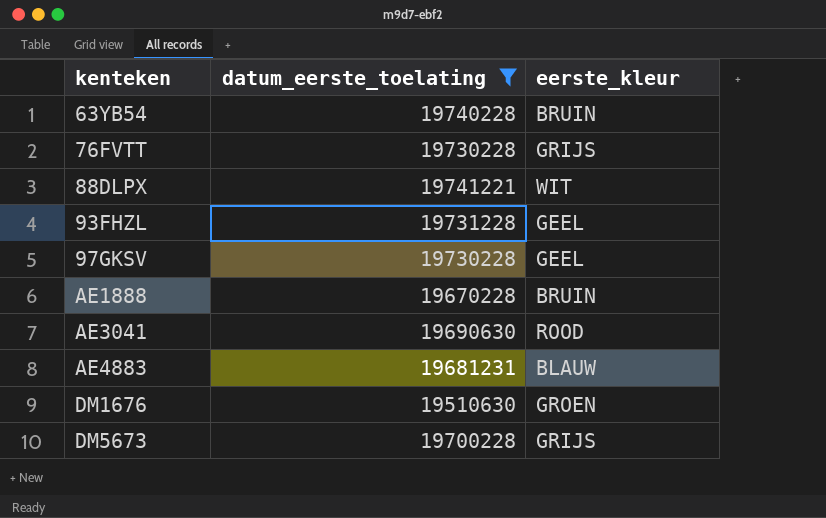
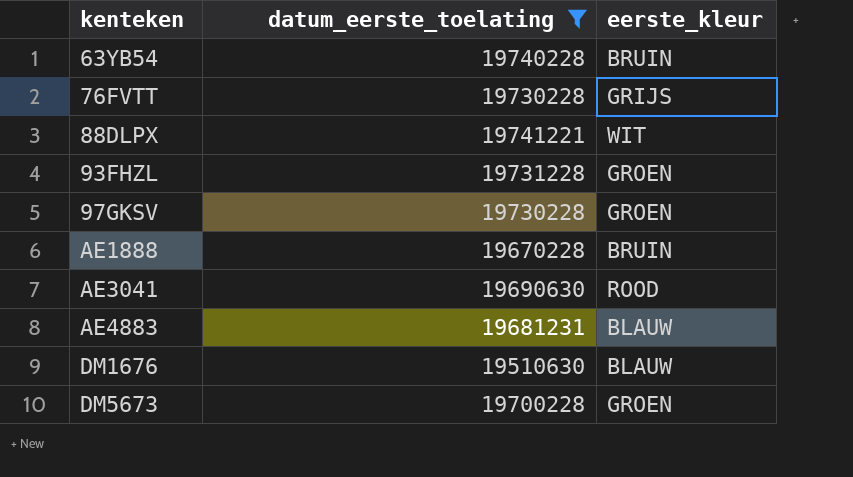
93FHZL | eerste_kleur: GEEL -> GROEN
97GKSV | eerste_kleur: GEEL -> GROEN
DM1676 | eerste_kleur: GROEN -> BLAUW
DM5673 | eerste_kleur: GRIJS -> GROEN

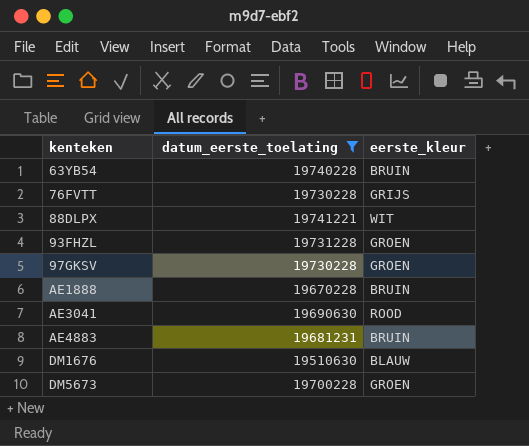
AE4883 | eerste_kleur: BLAUW -> BRUIN

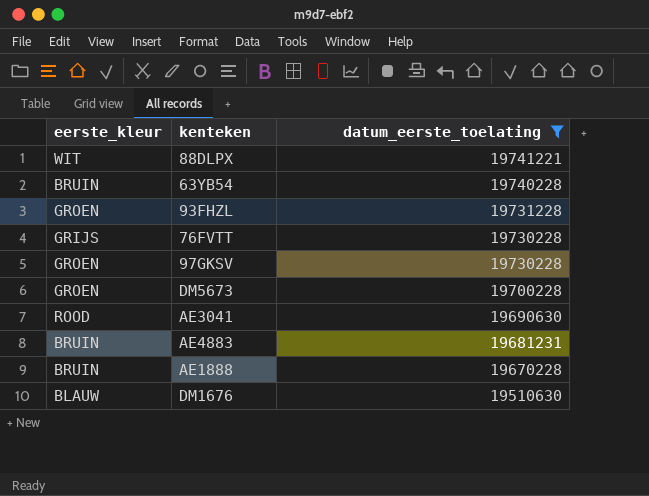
row order: kenteken ascending -> datum_eerste_toelating descending
column eerste_kleur | position: 3 -> 1

